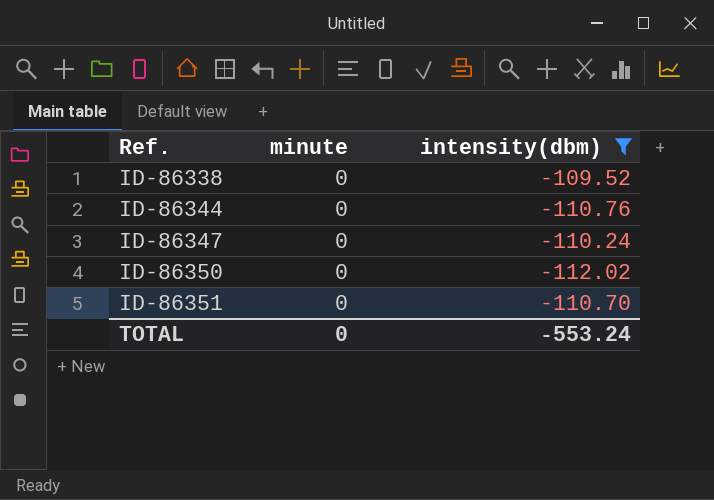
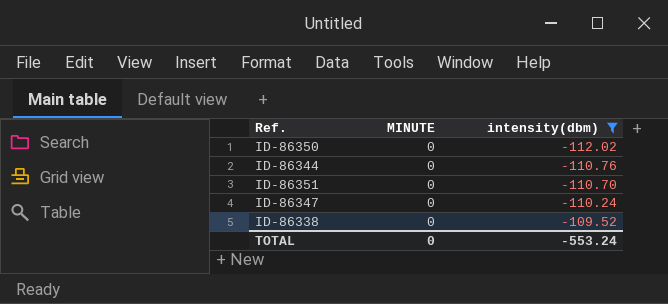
row order: Ref. ascending -> intensity(dbm) ascending
column name: minute -> MINUTE

